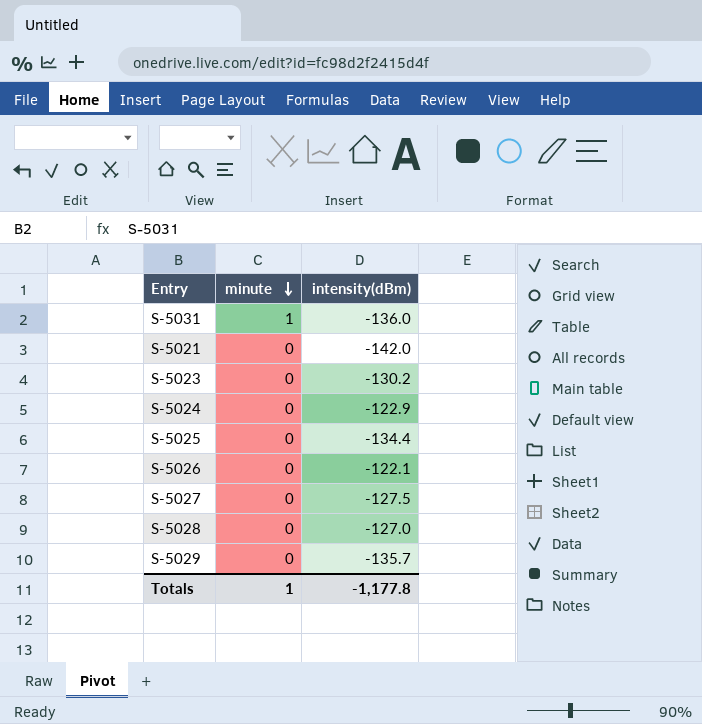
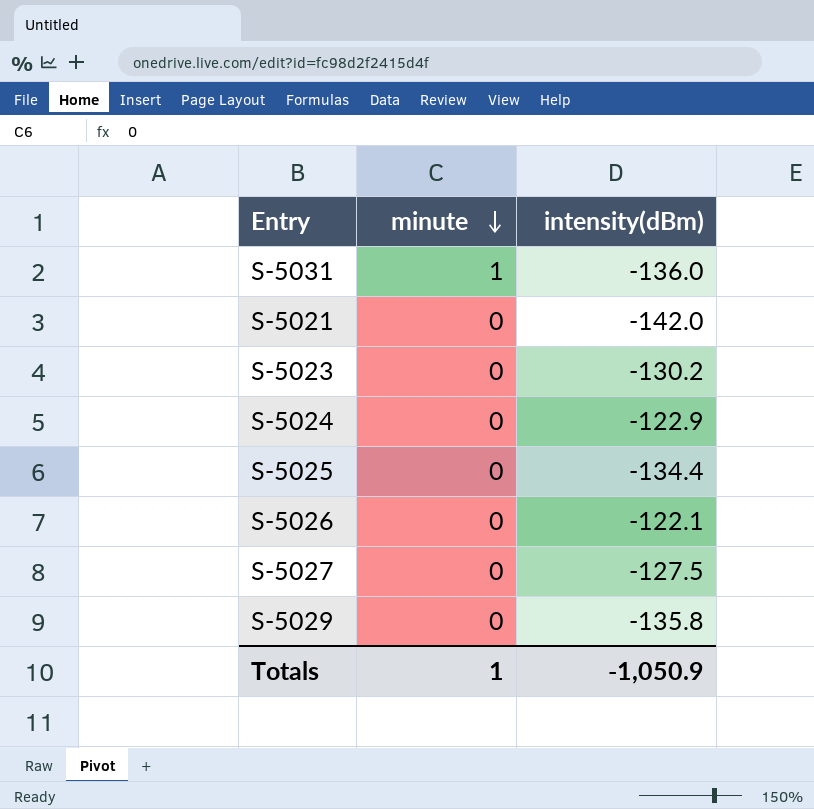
row S-5028: 0 | -127.0 -> none
S-5029 | intensity(dBm): -135.7 -> -135.8
Totals | intensity(dBm): -1,177.8 -> -1,050.9

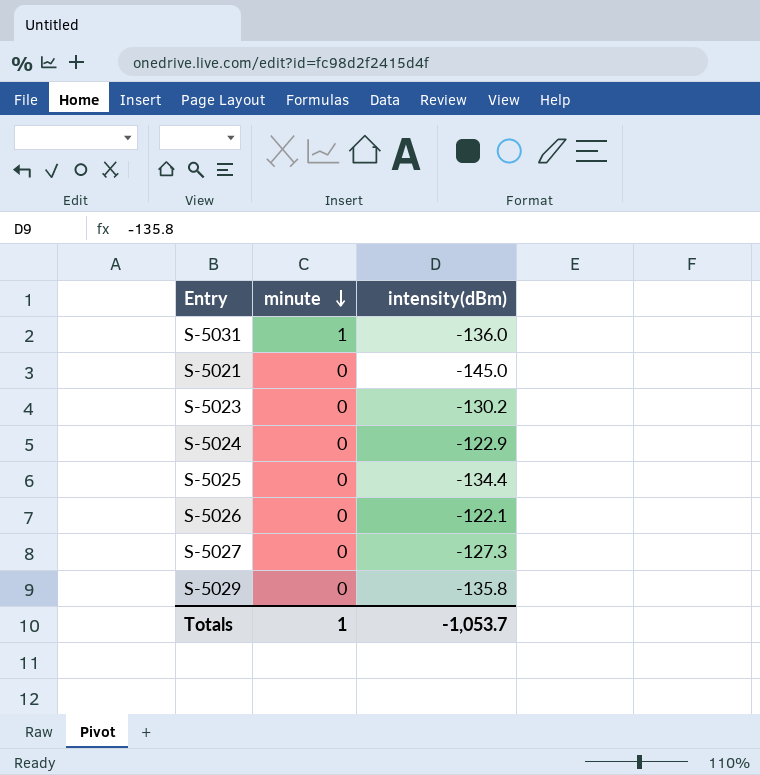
S-5021 | intensity(dBm): -142.0 -> -145.0
S-5027 | intensity(dBm): -127.5 -> -127.3
Totals | intensity(dBm): -1,050.9 -> -1,053.7

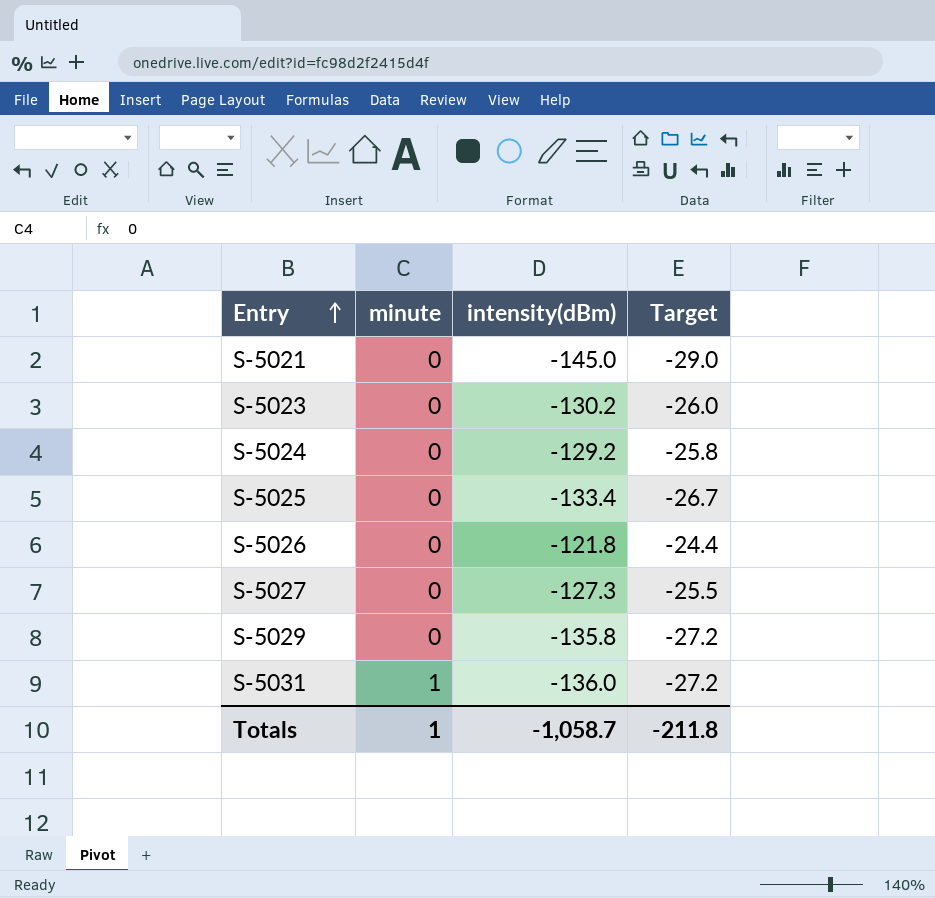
row order: minute descending -> Entry ascending
column Target | formula: none -> [intensity(dBm)] * 0.2
S-5024 | intensity(dBm): -122.9 -> -129.2
S-5025 | intensity(dBm): -134.4 -> -133.4
S-5026 | intensity(dBm): -122.1 -> -121.8
Totals | intensity(dBm): -1,053.7 -> -1,058.7

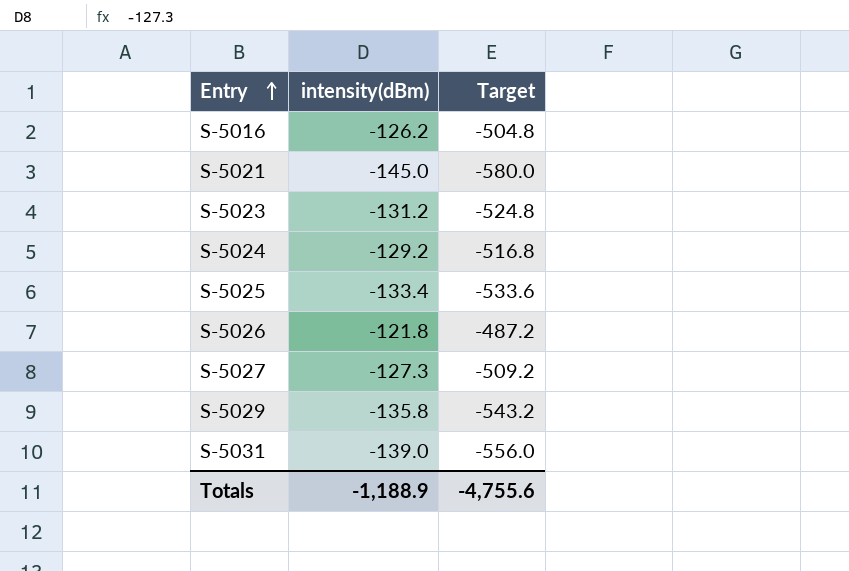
column minute | position: 2 -> none
column Target | formula: [intensity(dBm)] * 0.2 -> [intensity(dBm)] * 4
row S-5016: none -> -126.2 | -504.8
S-5023 | intensity(dBm): -130.2 -> -131.2
S-5031 | intensity(dBm): -136.0 -> -139.0
Totals | intensity(dBm): -1,058.7 -> -1,188.9
Totals | Target: -211.8 -> -4,755.6

